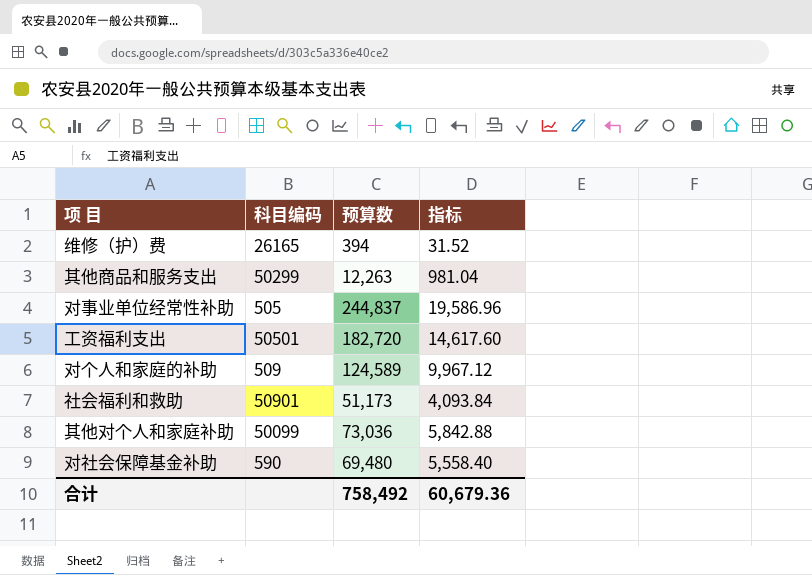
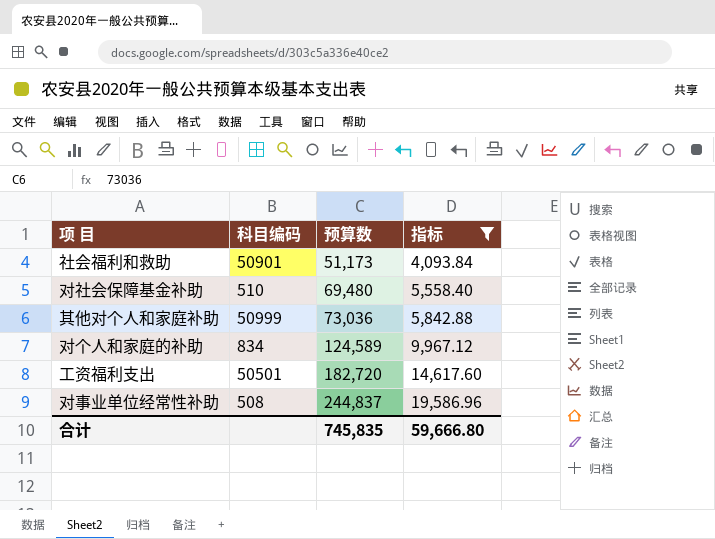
filter: none -> 指标 >= 4,093.84
row order: none -> 预算数 ascending
对社会保障基金补助 | 科目编码: 590 -> 510
其他对个人和家庭补助 | 科目编码: 50099 -> 50999
对个人和家庭的补助 | 科目编码: 509 -> 834
对事业单位经常性补助 | 科目编码: 505 -> 508
合计 | 预算数: 758,492 -> 745,835
合计 | 指标: 60,679.36 -> 59,666.80

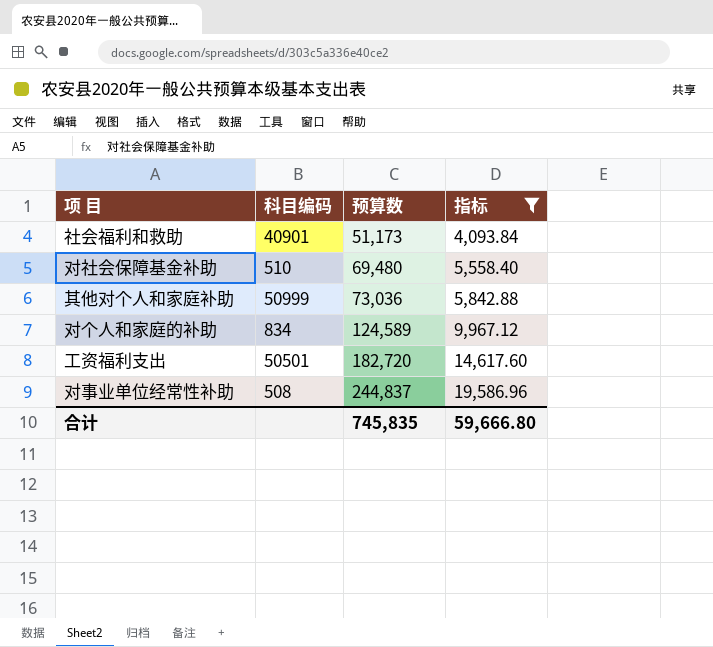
社会福利和救助 | 科目编码: 50901 -> 40901

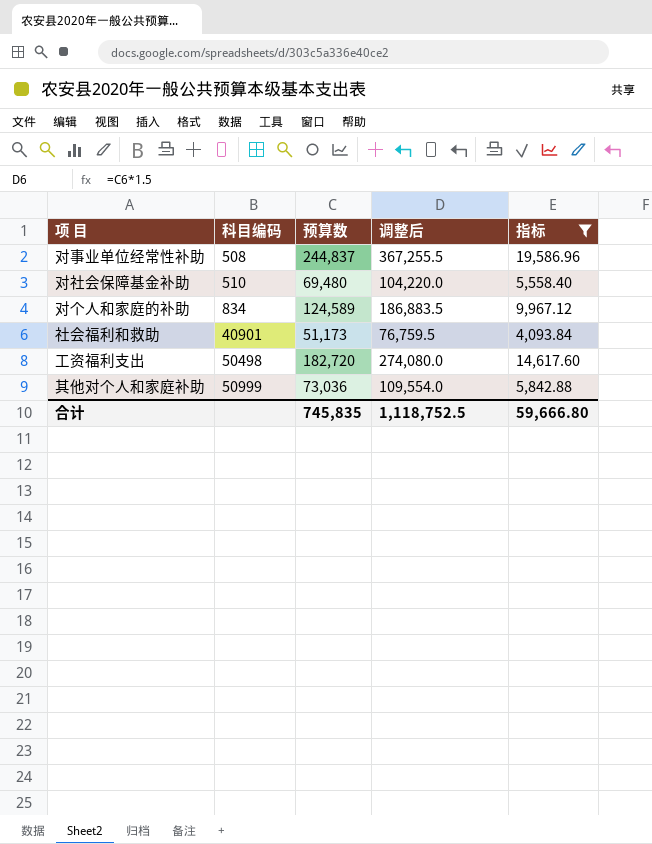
row order: 预算数 ascending -> 科目编码 ascending
column 调整后 | formula: none -> [预算数] * 1.5
工资福利支出 | 科目编码: 50501 -> 50498

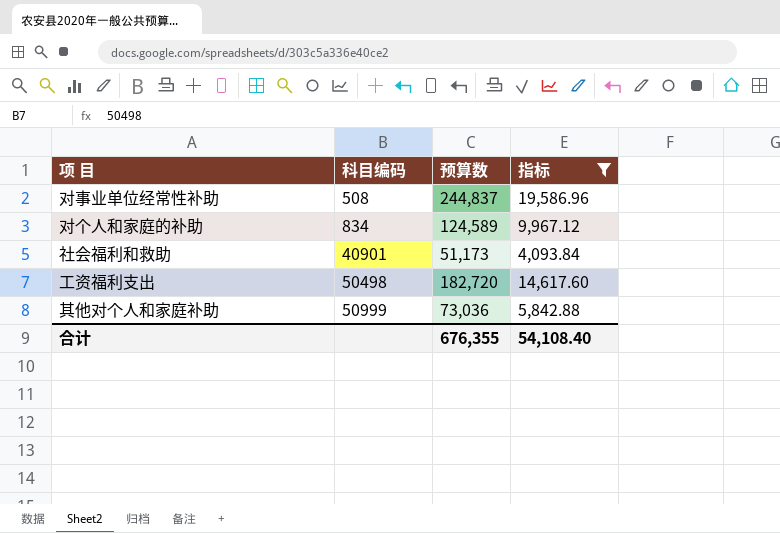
column 调整后 | formula: [预算数] * 1.5 -> none
row 对社会保障基金补助: 510 | 69,480 | 104,220.0 | 5,558.40 -> none
合计 | 预算数: 745,835 -> 676,355
合计 | 指标: 59,666.80 -> 54,108.40

